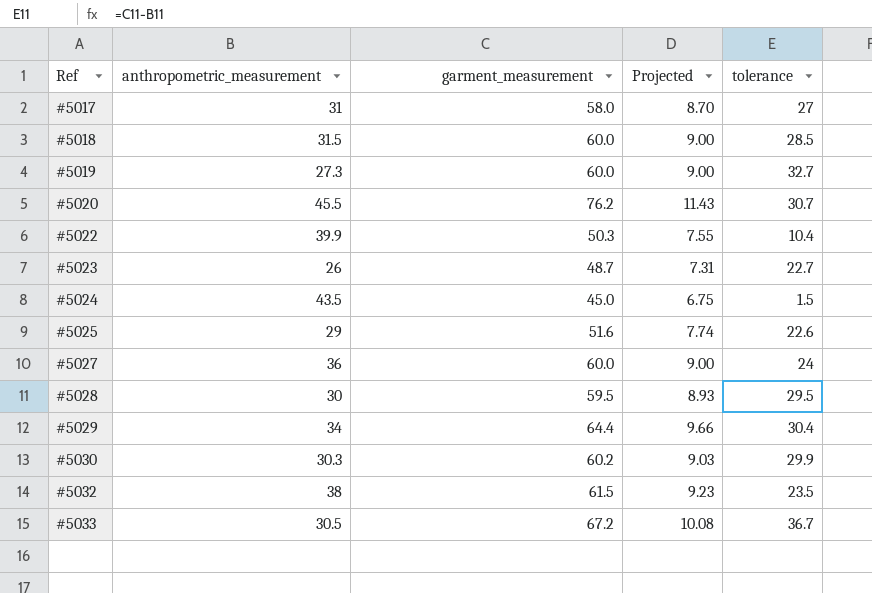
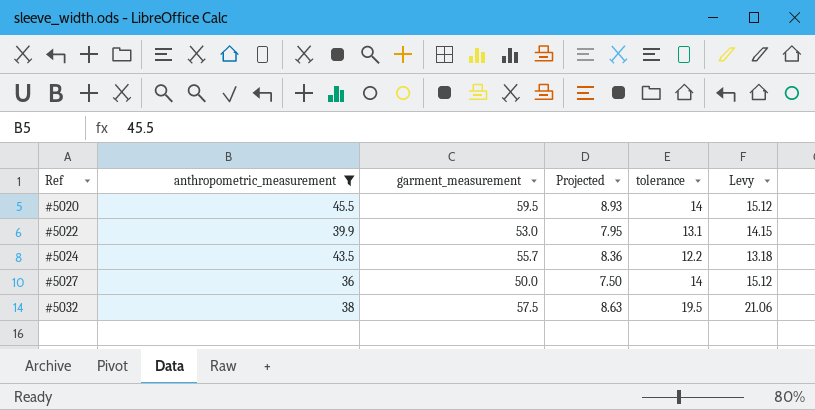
filter: none -> anthropometric_measurement >= 36
column Levy | formula: none -> [tolerance] * 1.08
#5020 | garment_measurement: 76.2 -> 59.5
#5020 | Projected: 11.43 -> 8.93
#5020 | tolerance: 30.7 -> 14
#5022 | garment_measurement: 50.3 -> 53.0
#5022 | Projected: 7.55 -> 7.95
#5022 | tolerance: 10.4 -> 13.1
#5024 | garment_measurement: 45.0 -> 55.7
#5024 | Projected: 6.75 -> 8.36
#5024 | tolerance: 1.5 -> 12.2
#5027 | garment_measurement: 60.0 -> 50.0
#5027 | Projected: 9.00 -> 7.50
#5027 | tolerance: 24 -> 14
#5032 | garment_measurement: 61.5 -> 57.5
#5032 | Projected: 9.23 -> 8.63
#5032 | tolerance: 23.5 -> 19.5

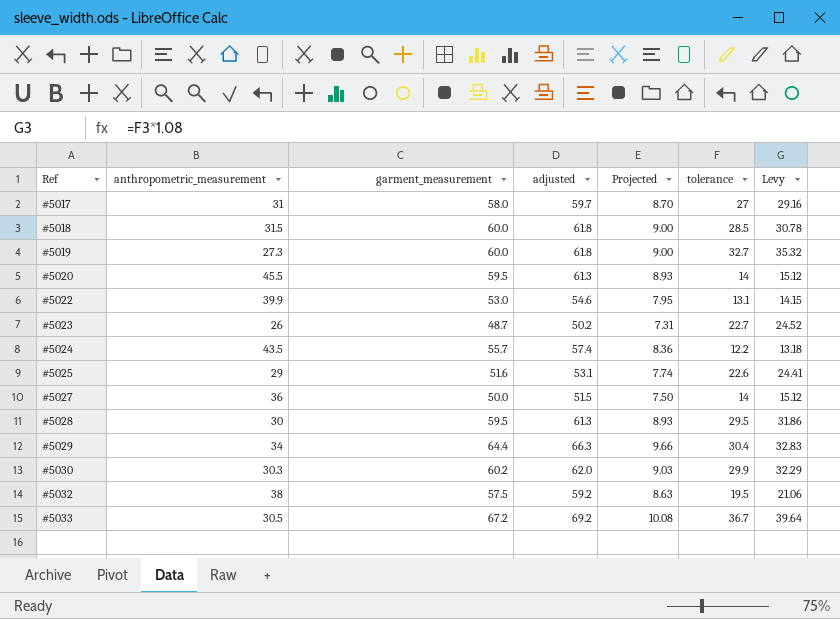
filter: anthropometric_measurement >= 36 -> none
column adjusted | formula: none -> [garment_measurement] * 1.03

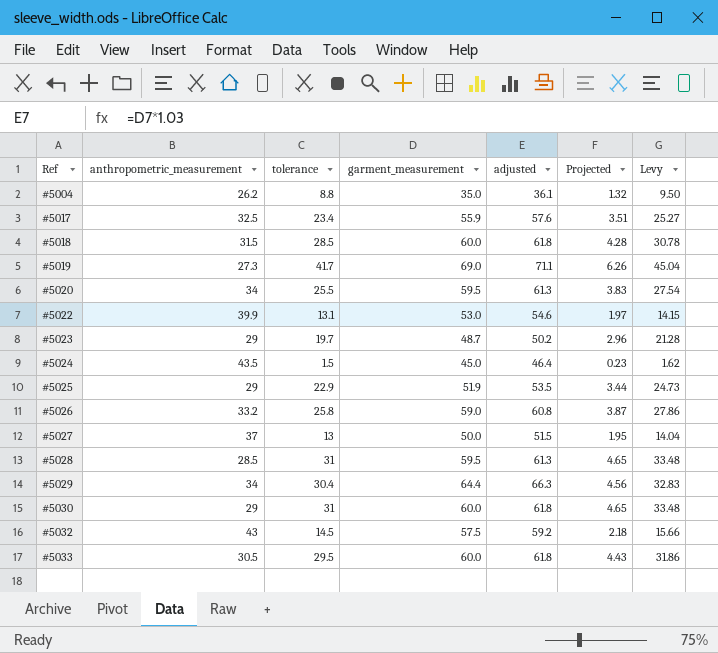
column tolerance | position: 6 -> 3
column Projected | formula: [garment_measurement] * 0.15 -> [tolerance] * 0.15
row #5004: none -> 26.2 | 8.8 | 35.0 | 36.1 | 1.32 | 9.50
#5017 | anthropometric_measurement: 31 -> 32.5
#5017 | tolerance: 27 -> 23.4
#5017 | garment_measurement: 58.0 -> 55.9
#5017 | adjusted: 59.7 -> 57.6
#5017 | Levy: 29.16 -> 25.27
#5019 | tolerance: 32.7 -> 41.7
#5019 | garment_measurement: 60.0 -> 69.0
#5019 | adjusted: 61.8 -> 71.1
#5019 | Levy: 35.32 -> 45.04
#5020 | anthropometric_measurement: 45.5 -> 34
#5020 | tolerance: 14 -> 25.5
#5020 | Levy: 15.12 -> 27.54
#5023 | anthropometric_measurement: 26 -> 29
#5023 | tolerance: 22.7 -> 19.7
#5023 | Levy: 24.52 -> 21.28
#5024 | tolerance: 12.2 -> 1.5
#5024 | garment_measurement: 55.7 -> 45.0
#5024 | adjusted: 57.4 -> 46.4
#5024 | Levy: 13.18 -> 1.62
#5025 | tolerance: 22.6 -> 22.9
#5025 | garment_measurement: 51.6 -> 51.9
#5025 | adjusted: 53.1 -> 53.5
#5025 | Levy: 24.41 -> 24.73
row #5026: none -> 33.2 | 25.8 | 59.0 | 60.8 | 3.87 | 27.86
#5027 | anthropometric_measurement: 36 -> 37
#5027 | tolerance: 14 -> 13
#5027 | Levy: 15.12 -> 14.04
#5028 | anthropometric_measurement: 30 -> 28.5
#5028 | tolerance: 29.5 -> 31
#5028 | Levy: 31.86 -> 33.48
#5030 | anthropometric_measurement: 30.3 -> 29
#5030 | tolerance: 29.9 -> 31
#5030 | garment_measurement: 60.2 -> 60.0
#5030 | adjusted: 62.0 -> 61.8
#5030 | Levy: 32.29 -> 33.48
#5032 | anthropometric_measurement: 38 -> 43
#5032 | tolerance: 19.5 -> 14.5
#5032 | Levy: 21.06 -> 15.66
#5033 | tolerance: 36.7 -> 29.5
#5033 | garment_measurement: 67.2 -> 60.0
#5033 | adjusted: 69.2 -> 61.8
#5033 | Levy: 39.64 -> 31.86

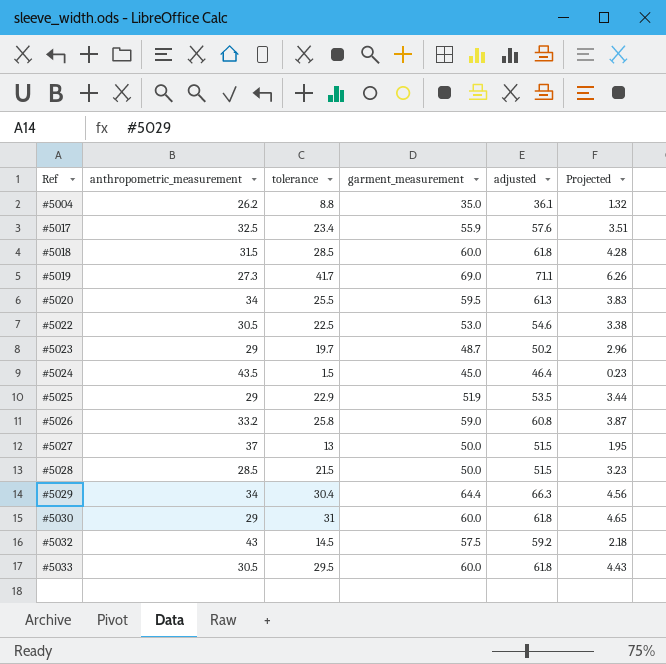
column Levy | formula: [tolerance] * 1.08 -> none
#5022 | anthropometric_measurement: 39.9 -> 30.5
#5022 | tolerance: 13.1 -> 22.5
#5022 | Projected: 1.97 -> 3.38
#5028 | tolerance: 31 -> 21.5
#5028 | garment_measurement: 59.5 -> 50.0
#5028 | adjusted: 61.3 -> 51.5
#5028 | Projected: 4.65 -> 3.23

